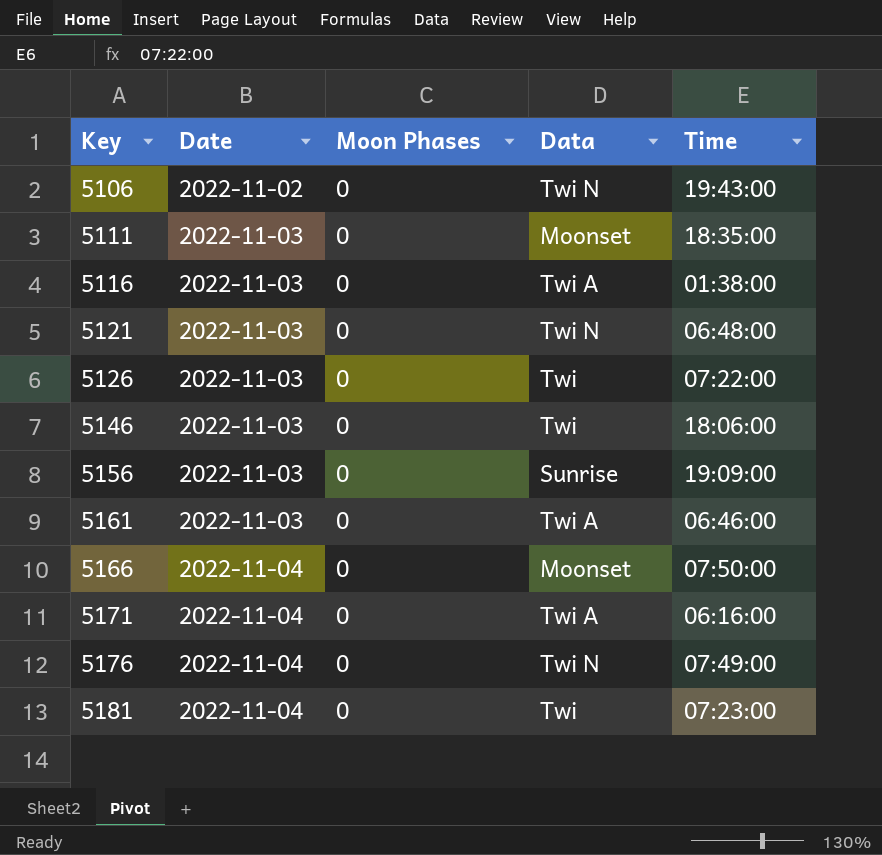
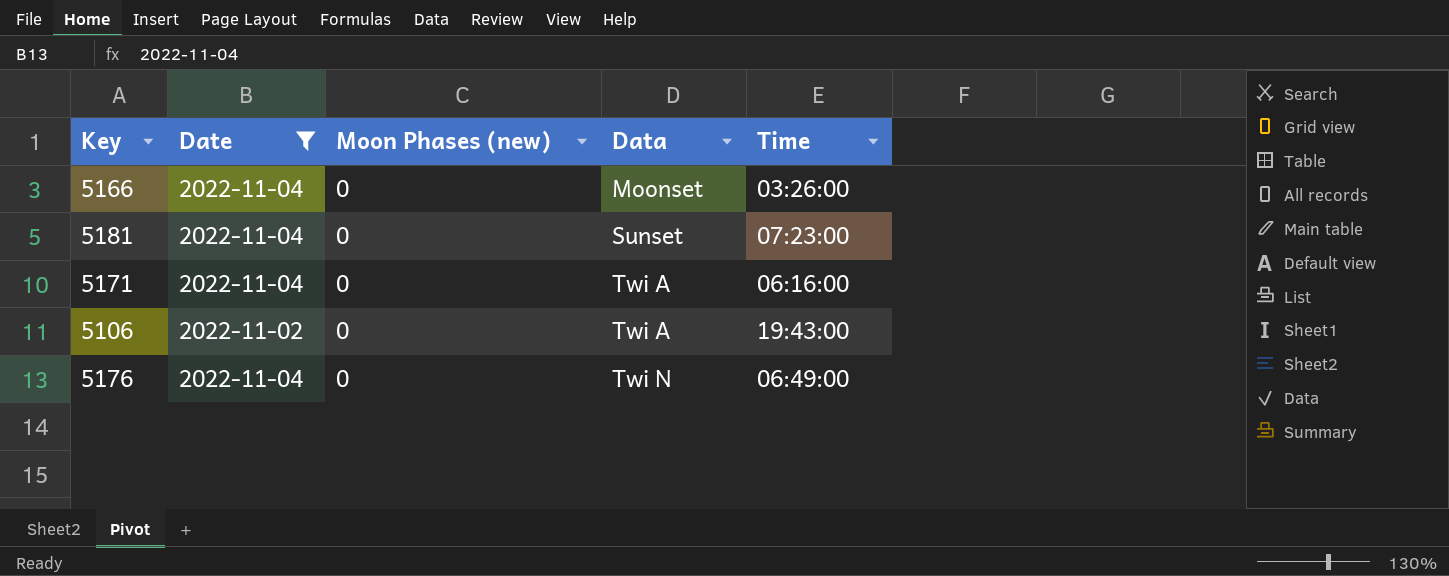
filter: none -> Date != 2022-11-03
row order: Key ascending -> Data ascending
column name: Moon Phases -> Moon Phases (new)
5166 | Time: 07:50:00 -> 03:26:00
5181 | Data: Twi -> Sunset
5106 | Data: Twi N -> Twi A
5176 | Time: 07:49:00 -> 06:49:00

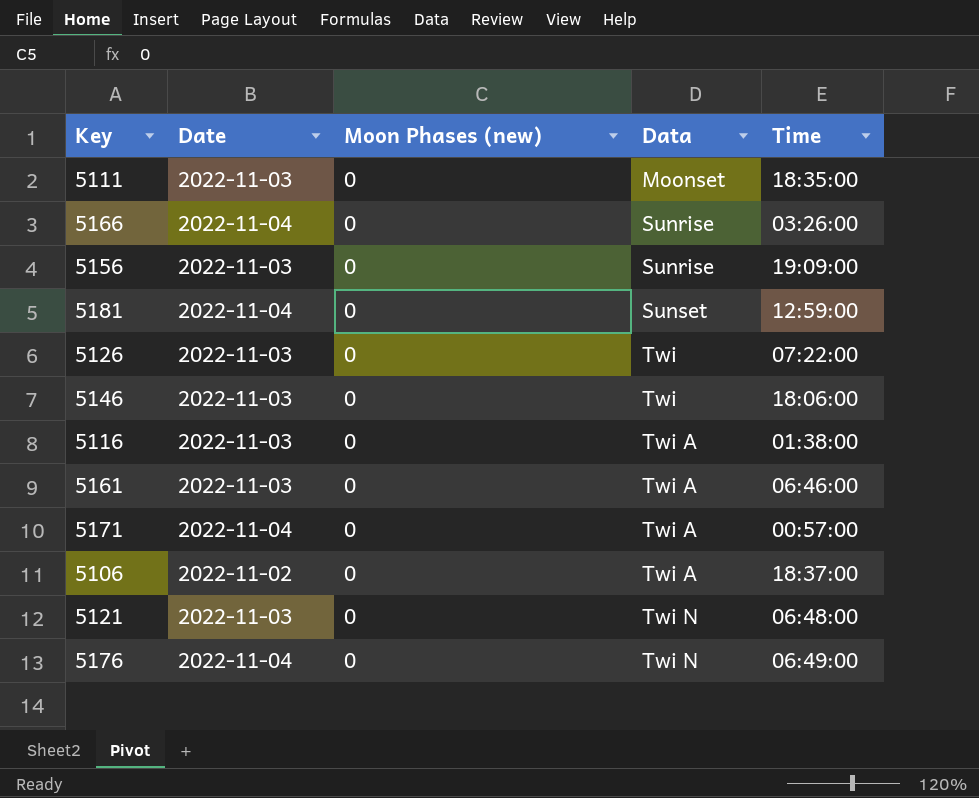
filter: Date != 2022-11-03 -> none
5166 | Data: Moonset -> Sunrise
5181 | Time: 07:23:00 -> 12:59:00
5171 | Time: 06:16:00 -> 00:57:00
5106 | Time: 19:43:00 -> 18:37:00

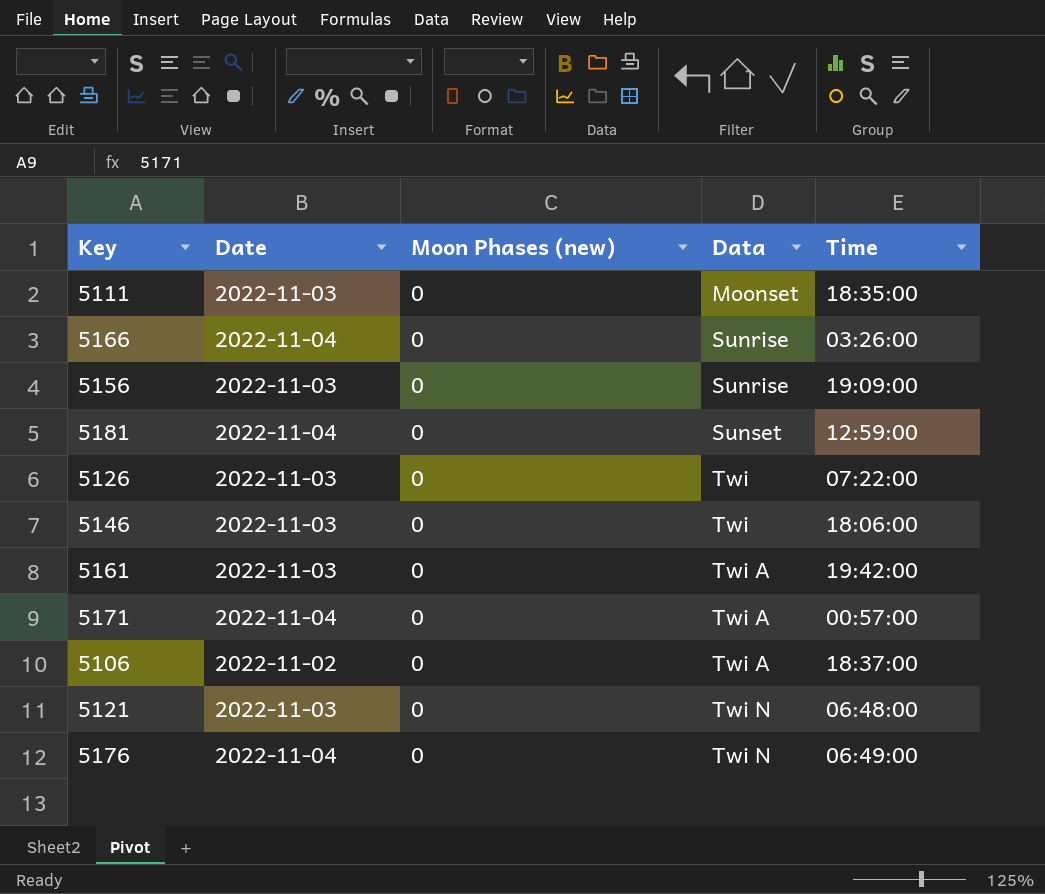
row 5116: 2022-11-03 | 0 | Twi A | 01:38:00 -> none
5161 | Time: 06:46:00 -> 19:42:00

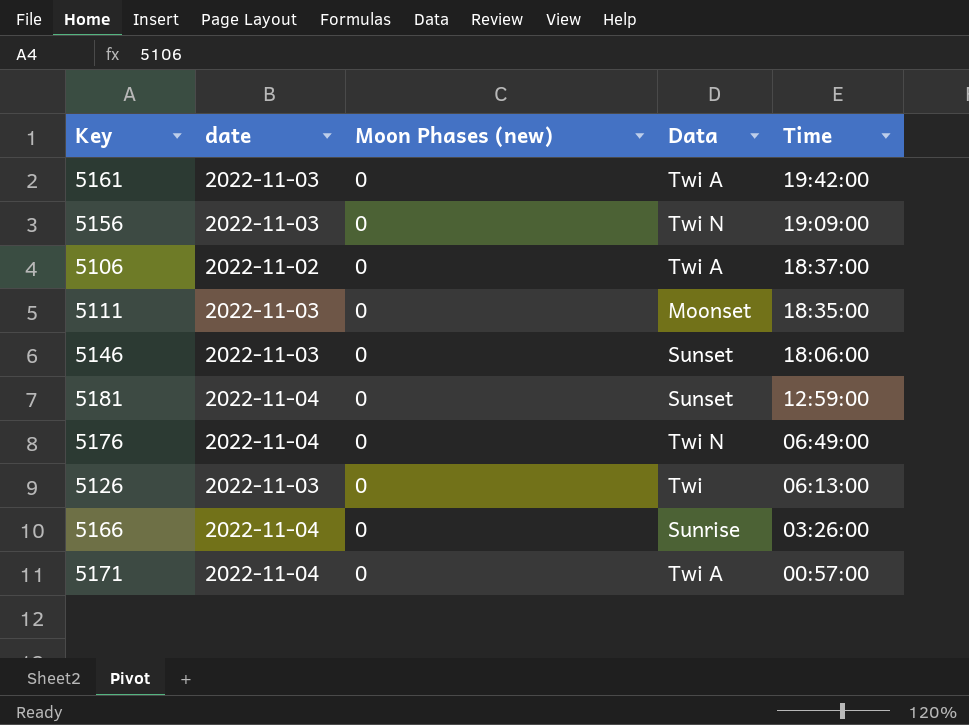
row order: Data ascending -> Time descending
column name: Date -> date
row 5121: 2022-11-03 | 0 | Twi N | 06:48:00 -> none
5156 | Data: Sunrise -> Twi N
5146 | Data: Twi -> Sunset
5126 | Time: 07:22:00 -> 06:13:00

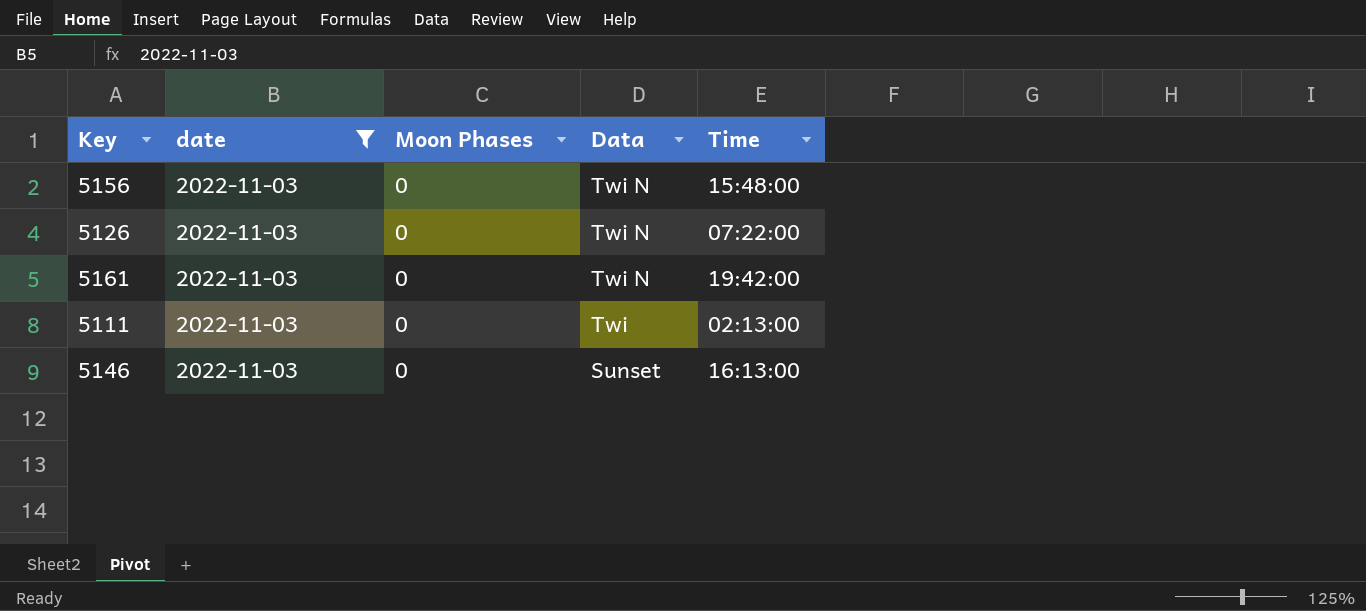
filter: none -> date = 2022-11-03
row order: Time descending -> Data descending
column name: Moon Phases (new) -> Moon Phases
5156 | Time: 19:09:00 -> 15:48:00
5126 | Data: Twi -> Twi N
5126 | Time: 06:13:00 -> 07:22:00
5161 | Data: Twi A -> Twi N
5111 | Data: Moonset -> Twi
5111 | Time: 18:35:00 -> 02:13:00
5146 | Time: 18:06:00 -> 16:13:00

